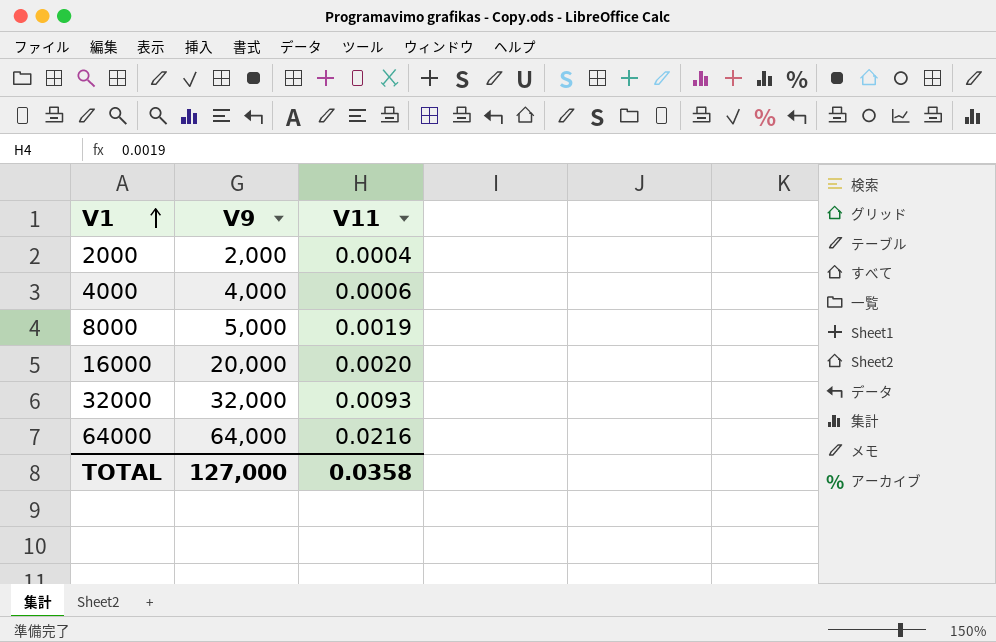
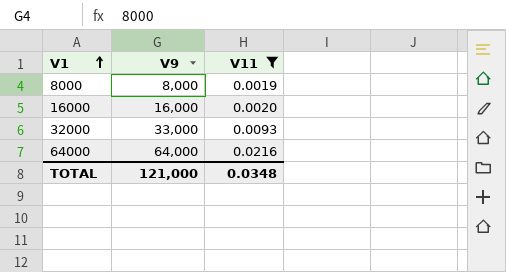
filter: none -> V11 >= 0.0019
8000 | V9: 5,000 -> 8,000
16000 | V9: 20,000 -> 16,000
32000 | V9: 32,000 -> 33,000
TOTAL | V9: 127,000 -> 121,000
TOTAL | V11: 0.0358 -> 0.0348

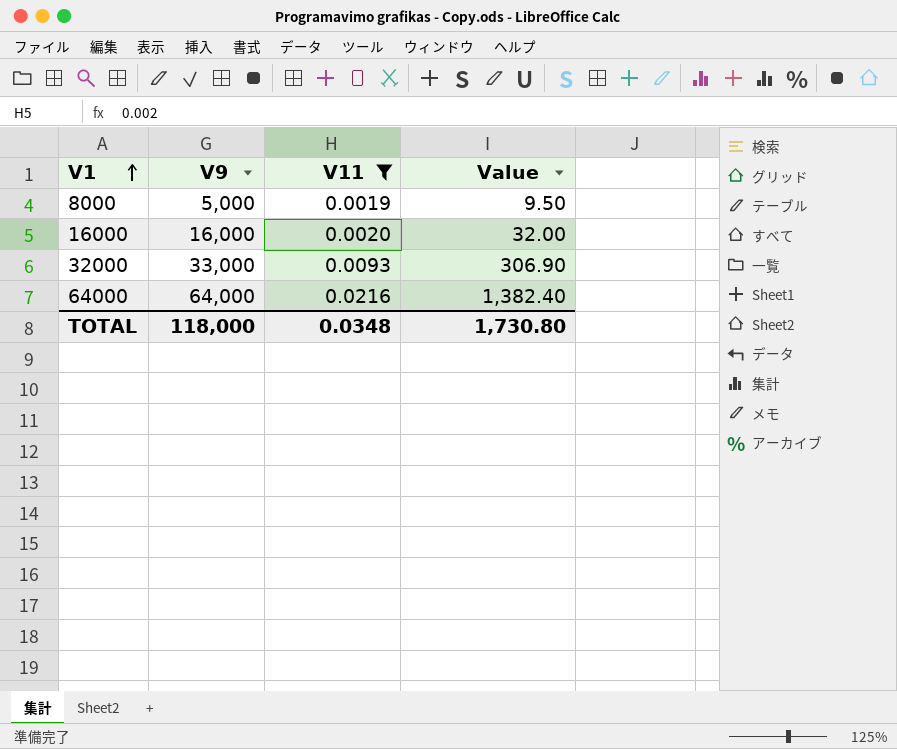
column Value | formula: none -> [V9] * [V11]
8000 | V9: 8,000 -> 5,000
TOTAL | V9: 121,000 -> 118,000

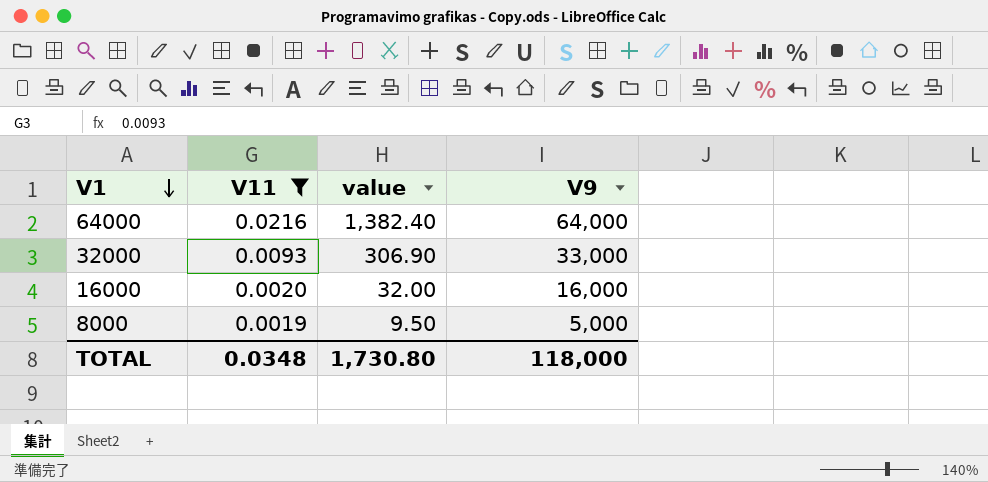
row order: V1 ascending -> V1 descending
column name: Value -> value
column V9 | position: 2 -> 4

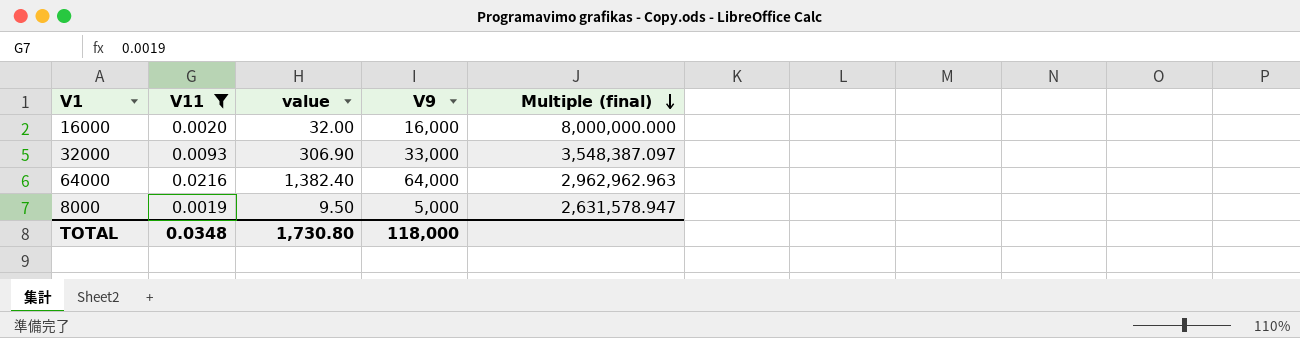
row order: V1 descending -> Multiple (final) descending
column Multiple (final) | formula: none -> [V9] / [V11]

